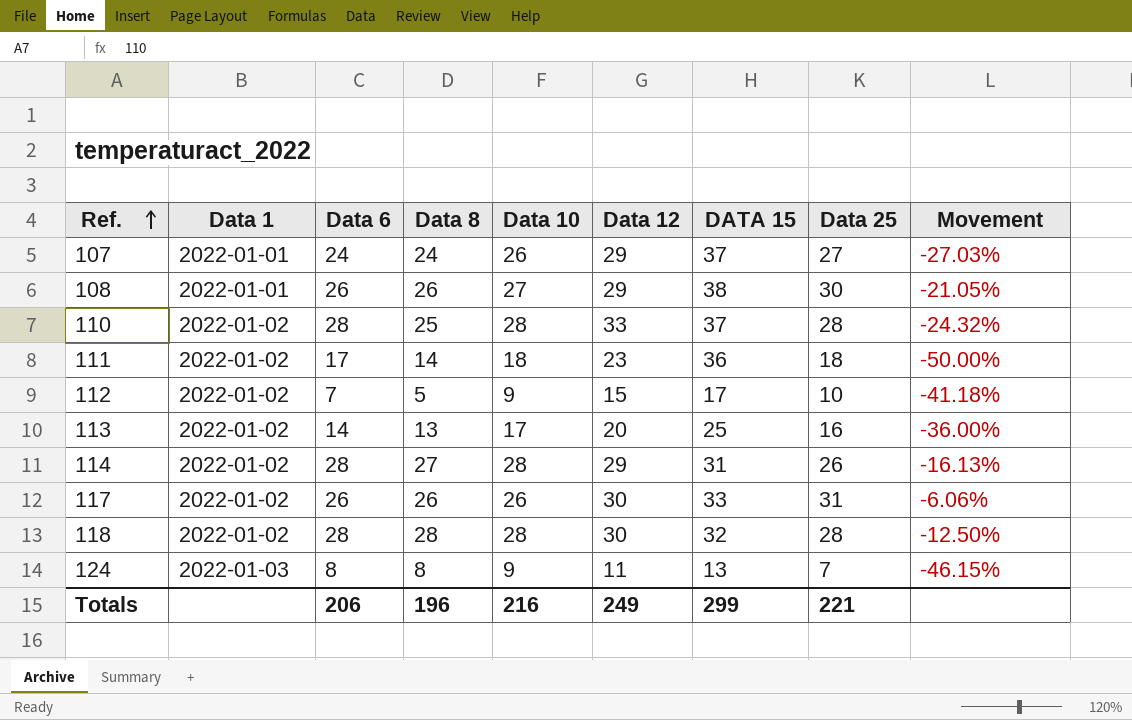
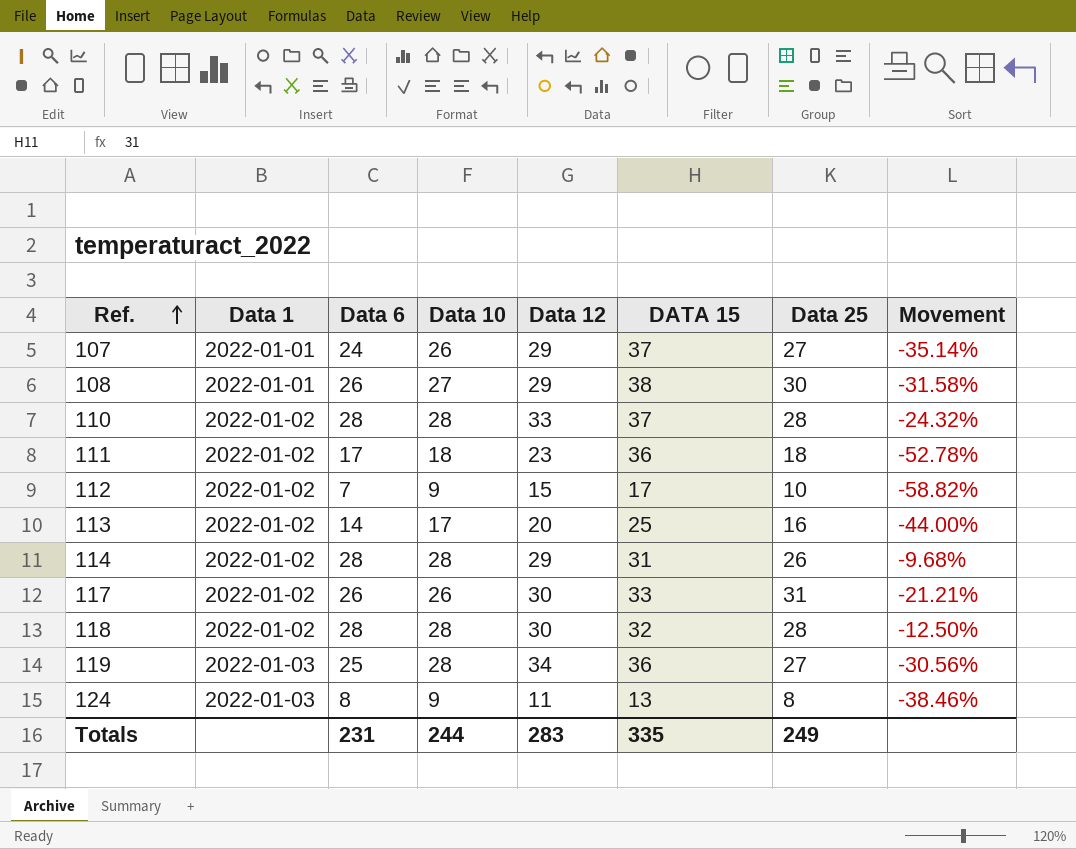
column Data 8 | position: 4 -> none
column Movement | formula: ([Data 25] - [DATA 15]) / [DATA 15] -> ([Data 6] - [DATA 15]) / [DATA 15]
row 119: none -> 2022-01-03 | 25 | 28 | 34 | 36 | 27 | -30.56%
124 | Data 25: 7 -> 8
Totals | Data 6: 206 -> 231
Totals | Data 10: 216 -> 244
Totals | Data 12: 249 -> 283
Totals | DATA 15: 299 -> 335
Totals | Data 25: 221 -> 249

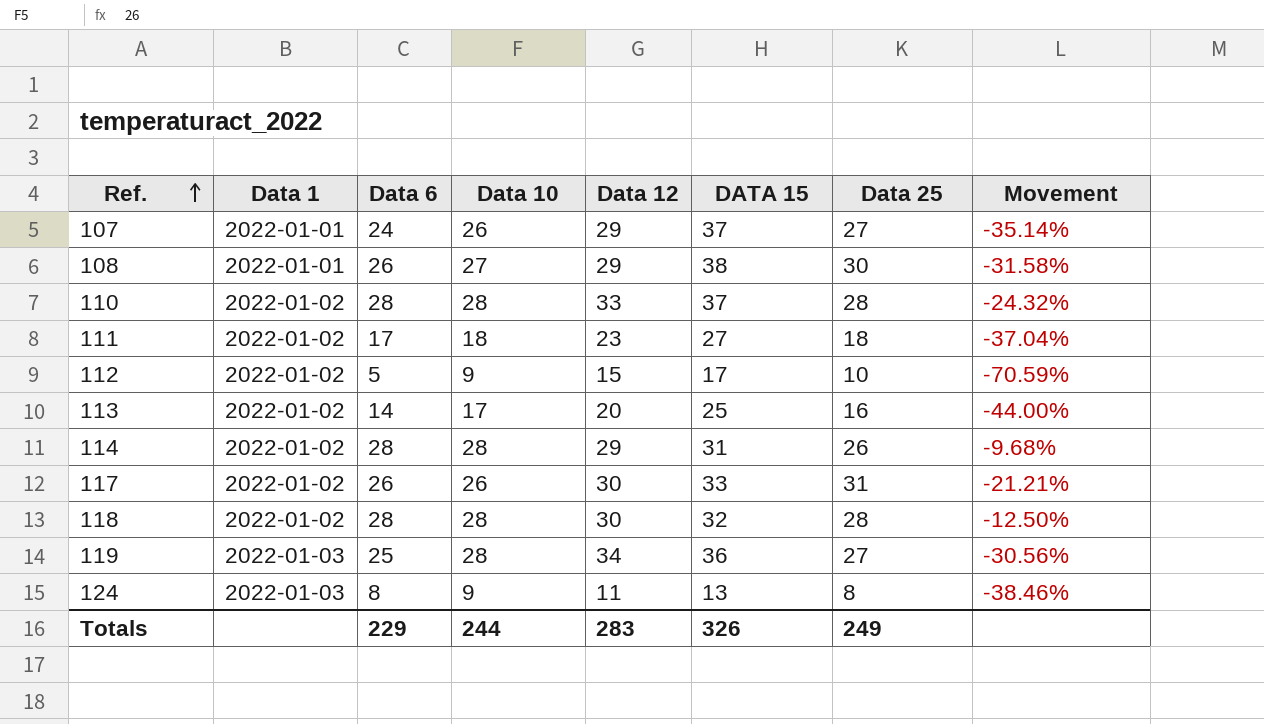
111 | DATA 15: 36 -> 27
111 | Movement: -52.78% -> -37.04%
112 | Data 6: 7 -> 5
112 | Movement: -58.82% -> -70.59%
Totals | Data 6: 231 -> 229
Totals | DATA 15: 335 -> 326

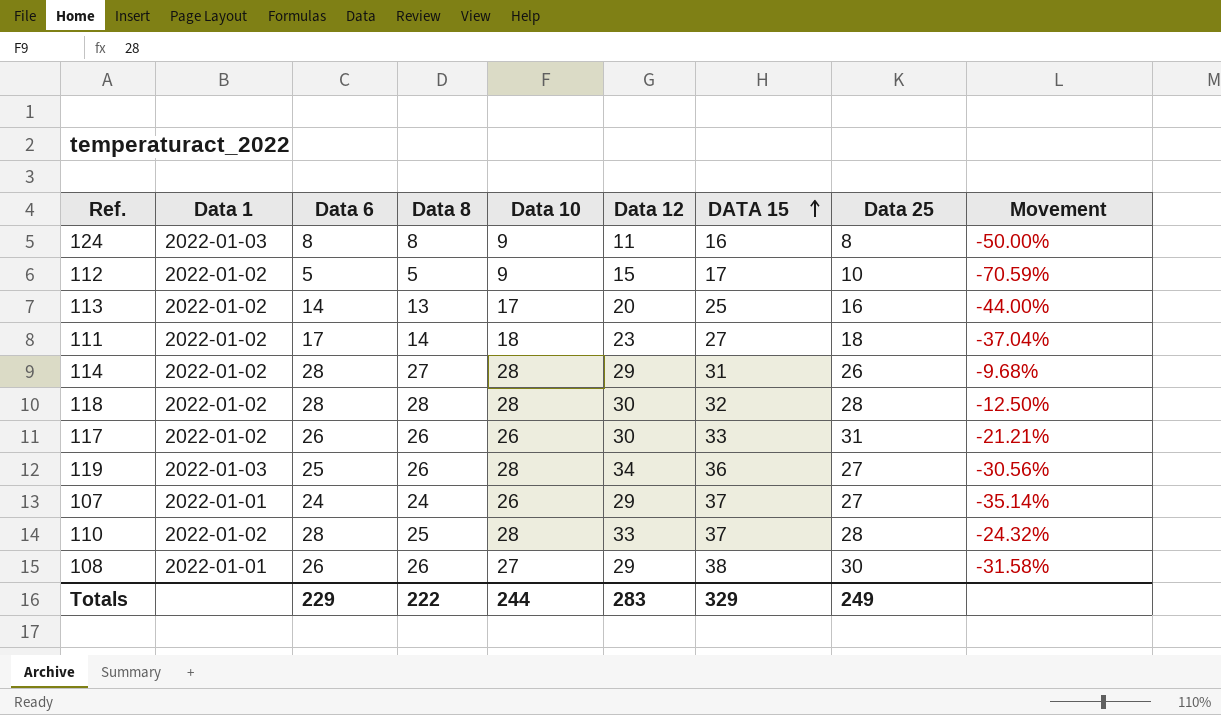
row order: Ref. ascending -> DATA 15 ascending
column Data 8 | position: none -> 4
124 | DATA 15: 13 -> 16
124 | Movement: -38.46% -> -50.00%
Totals | DATA 15: 326 -> 329

